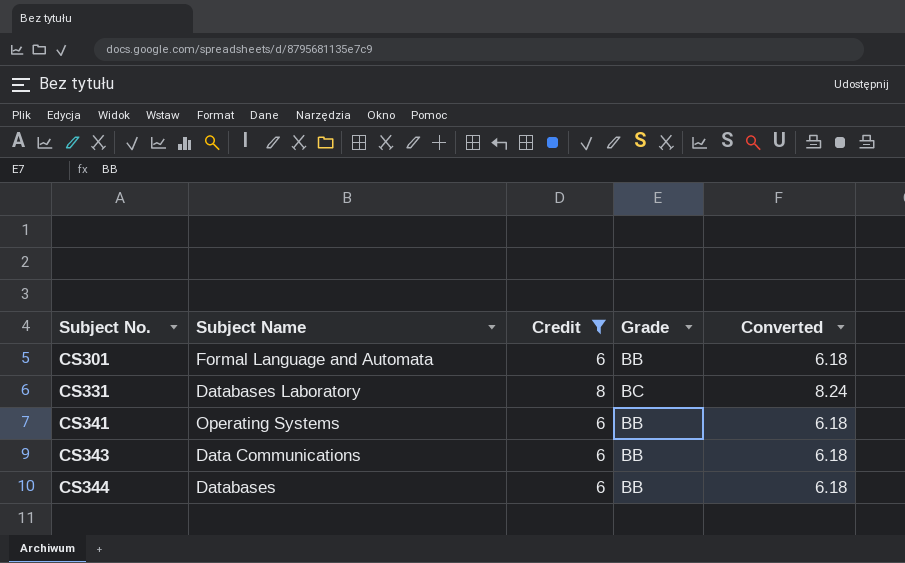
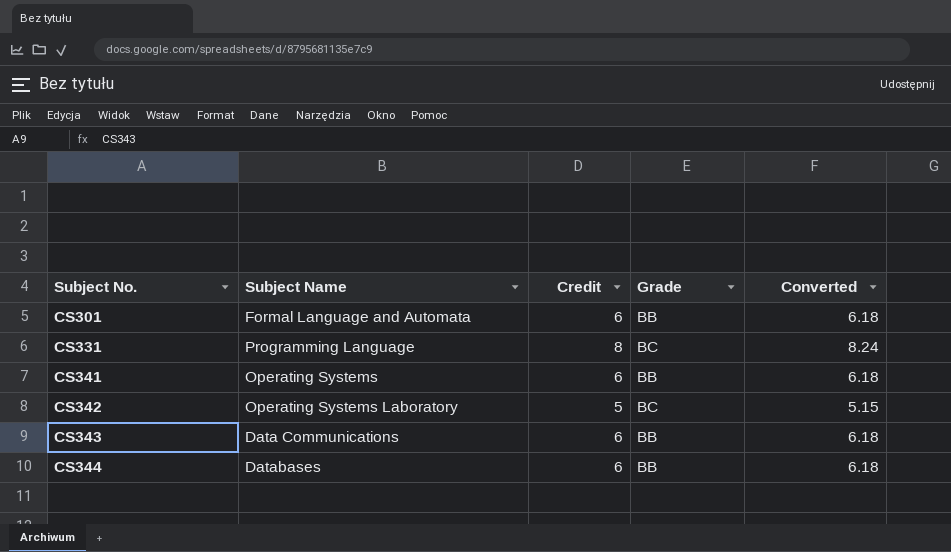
filter: Credit != 5 -> none
CS331 | Subject Name: Databases Laboratory -> Programming Language

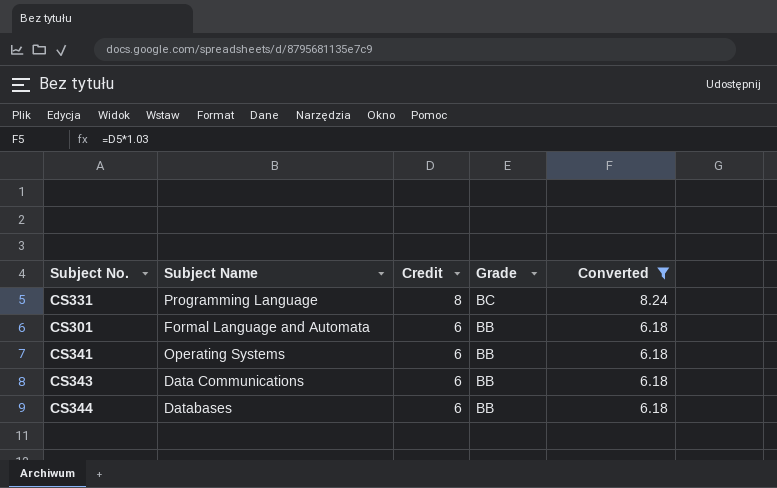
filter: none -> Converted != 5.15
row order: Subject No. ascending -> Credit descending

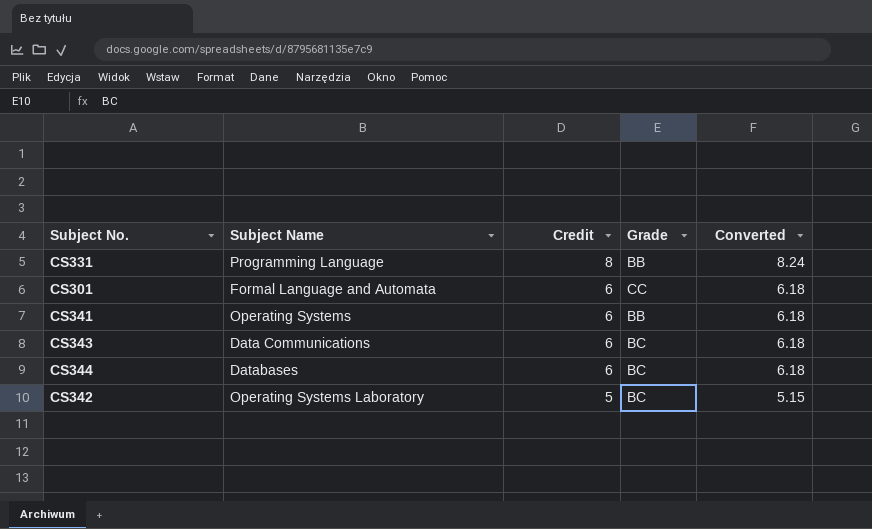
filter: Converted != 5.15 -> none
CS331 | Grade: BC -> BB
CS301 | Grade: BB -> CC
CS343 | Grade: BB -> BC
CS344 | Grade: BB -> BC

